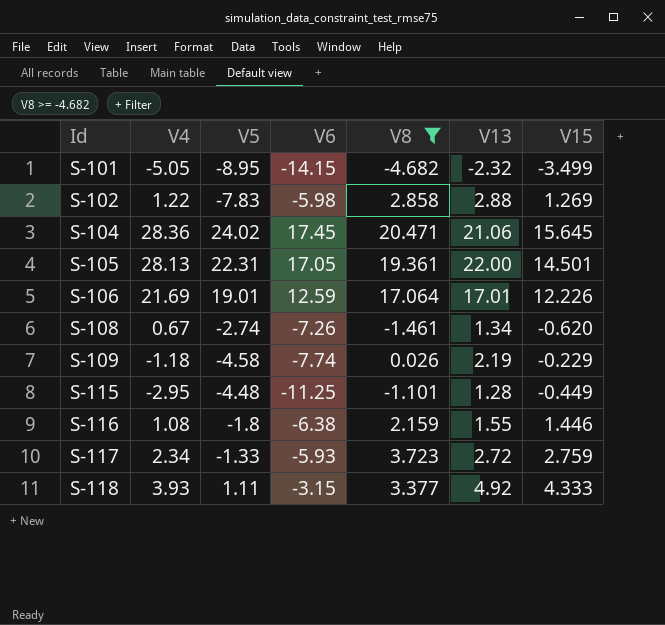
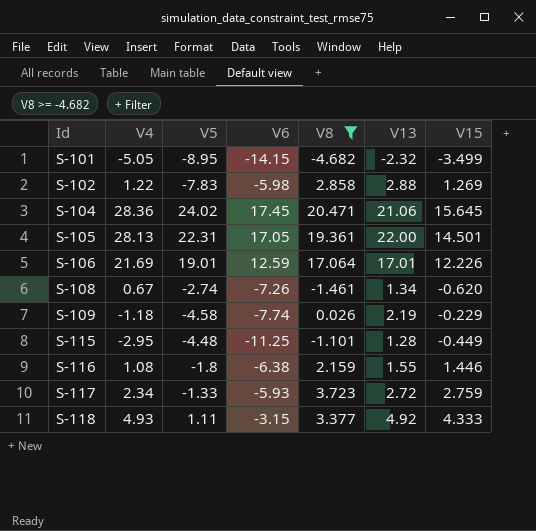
S-118 | V4: 3.93 -> 4.93

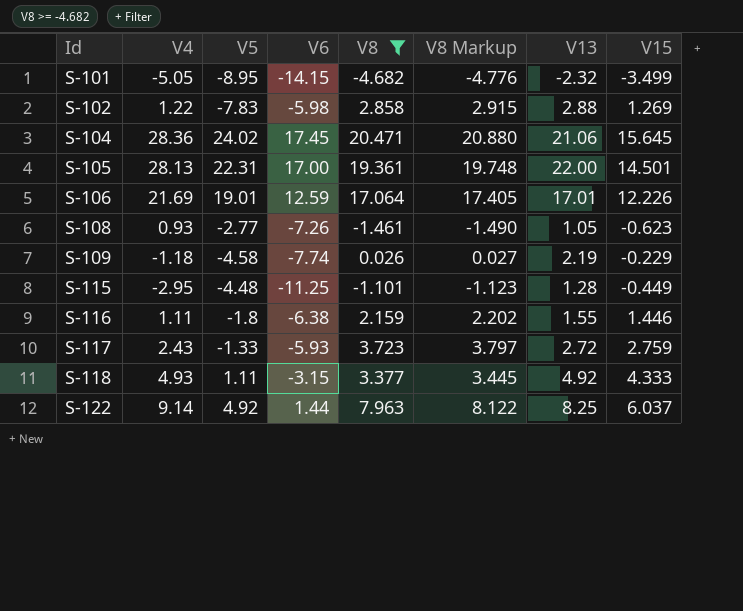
column V8 Markup | formula: none -> [V8] * 1.02
S-105 | V6: 17.05 -> 17.00
S-108 | V4: 0.67 -> 0.93
S-108 | V5: -2.74 -> -2.77
S-108 | V13: 1.34 -> 1.05
S-108 | V15: -0.620 -> -0.623
S-116 | V4: 1.08 -> 1.11
S-117 | V4: 2.34 -> 2.43
row S-122: none -> 9.14 | 4.92 | 1.44 | 7.963 | 8.122 | 8.25 | 6.037

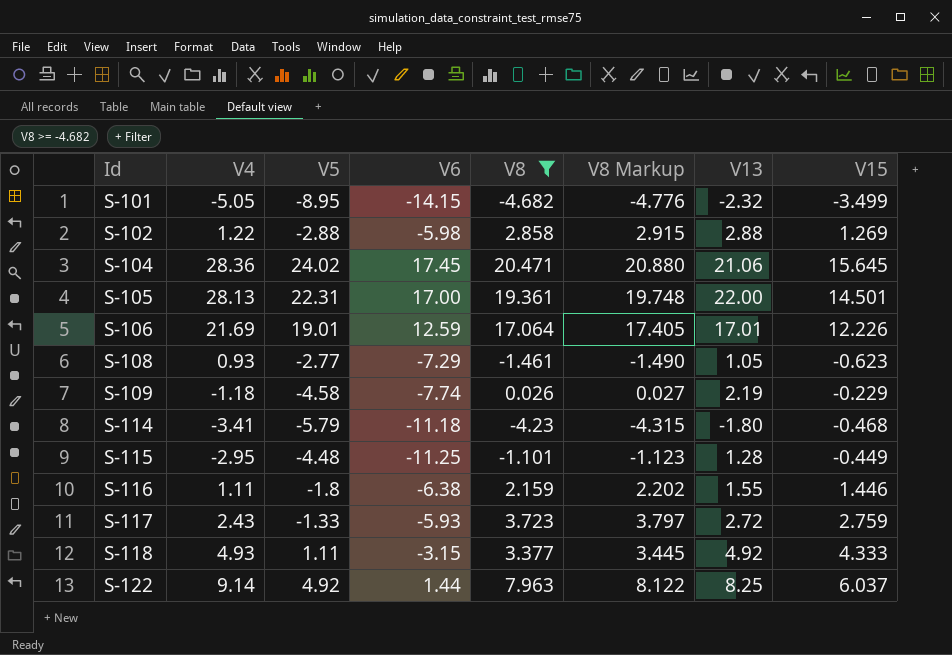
S-102 | V5: -7.83 -> -2.88
S-108 | V6: -7.26 -> -7.29
row S-114: none -> -3.41 | -5.79 | -11.18 | -4.23 | -4.315 | -1.80 | -0.468

